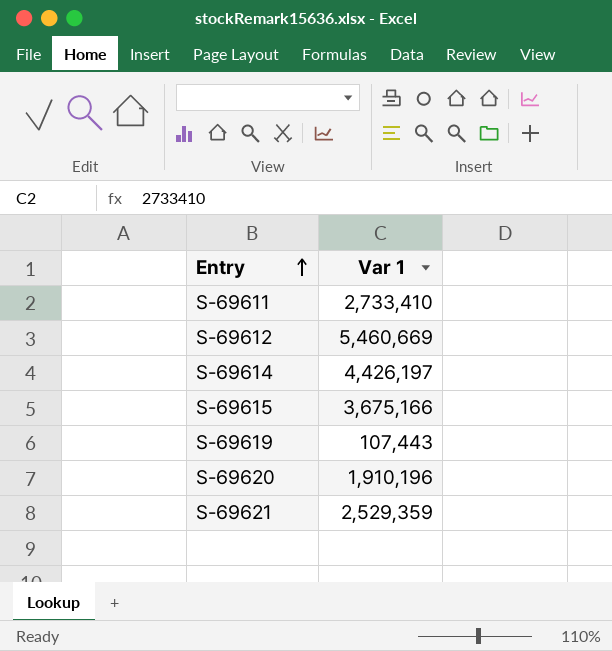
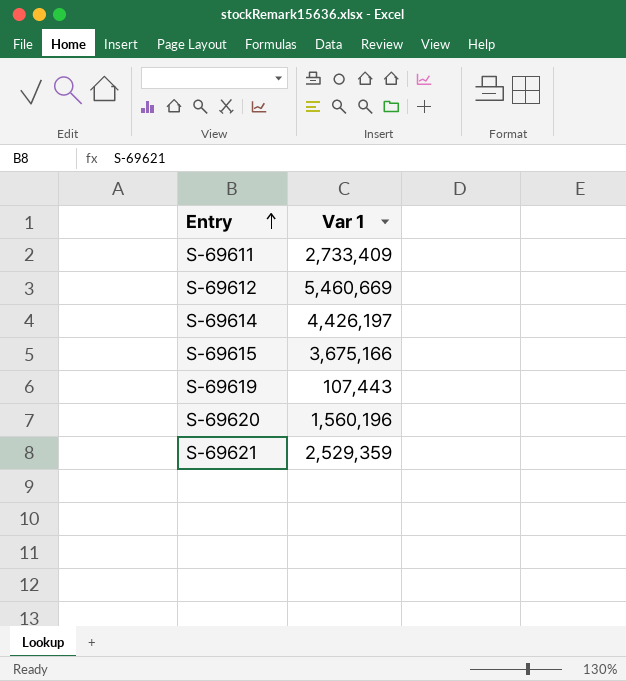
S-69611 | Var 1: 2,733,410 -> 2,733,409
S-69620 | Var 1: 1,910,196 -> 1,560,196

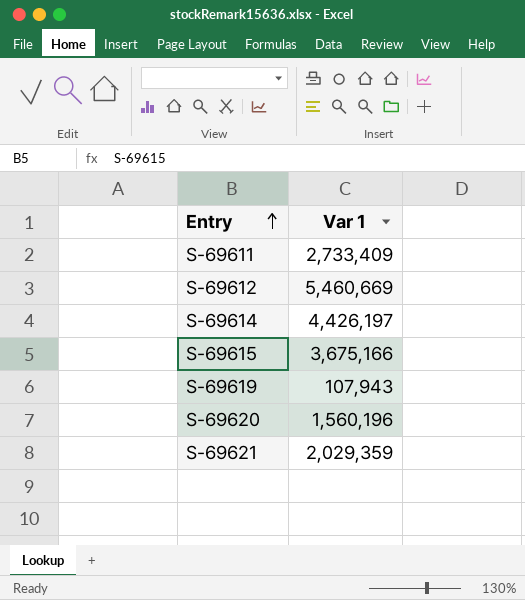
S-69619 | Var 1: 107,443 -> 107,943
S-69621 | Var 1: 2,529,359 -> 2,029,359

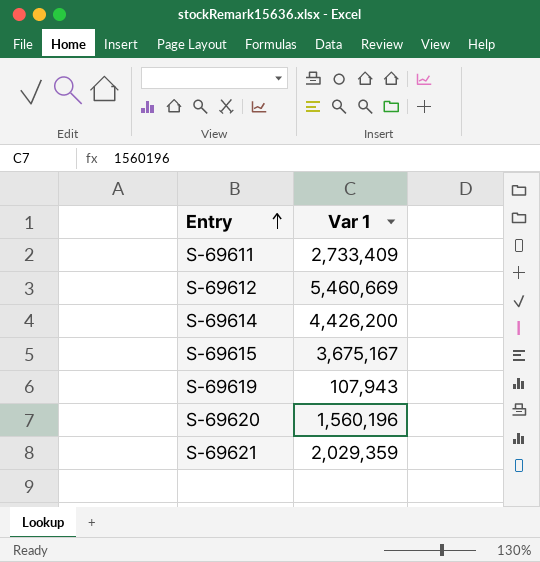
S-69614 | Var 1: 4,426,197 -> 4,426,200
S-69615 | Var 1: 3,675,166 -> 3,675,167

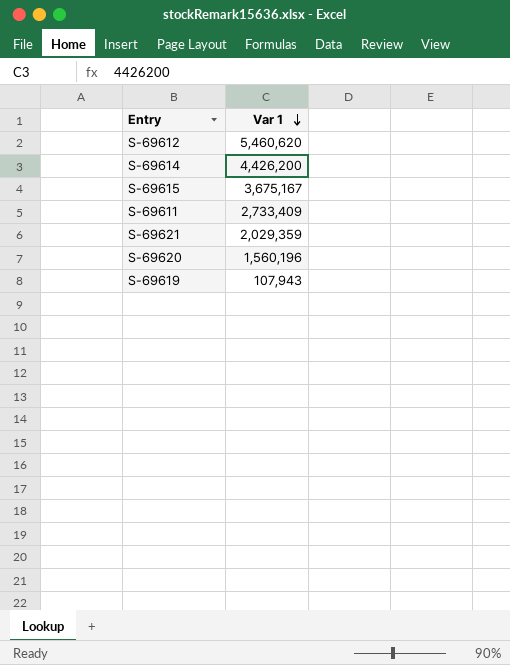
row order: Entry ascending -> Var 1 descending
S-69612 | Var 1: 5,460,669 -> 5,460,620

